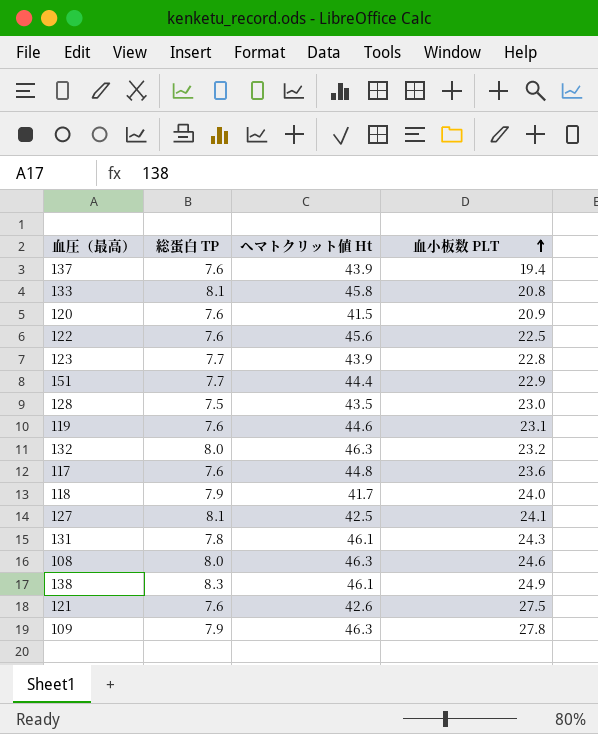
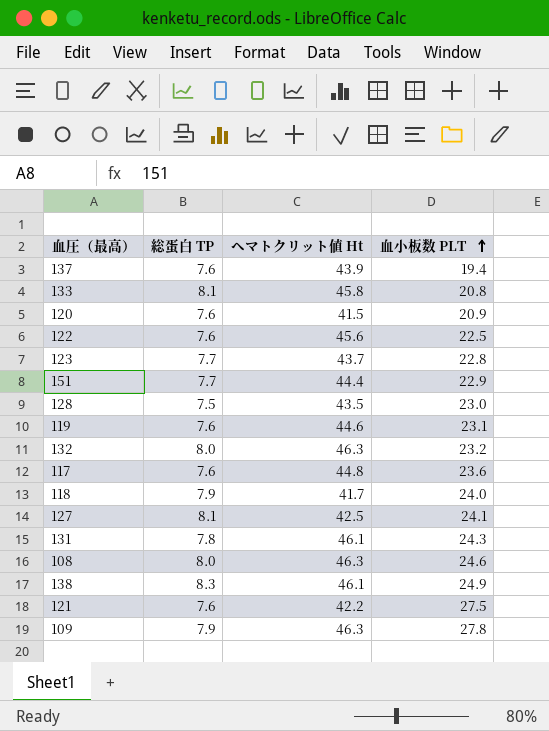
123 | ヘマトクリット値 Ht: 43.9 -> 43.7
121 | ヘマトクリット値 Ht: 42.6 -> 42.2

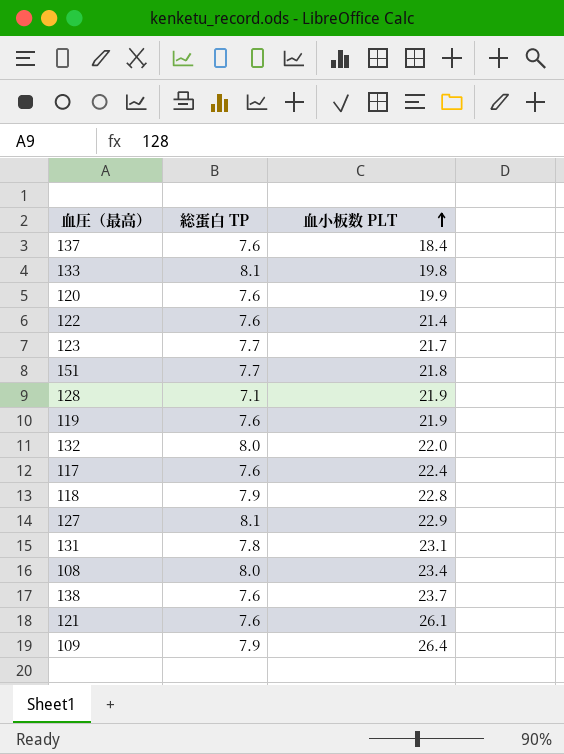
column ヘマトクリット値 Ht | position: 3 -> none
137 | 血小板数 PLT: 19.4 -> 18.4
133 | 血小板数 PLT: 20.8 -> 19.8
120 | 血小板数 PLT: 20.9 -> 19.9
122 | 血小板数 PLT: 22.5 -> 21.4
123 | 血小板数 PLT: 22.8 -> 21.7
151 | 血小板数 PLT: 22.9 -> 21.8
128 | 総蛋白 TP: 7.5 -> 7.1
128 | 血小板数 PLT: 23.0 -> 21.9
119 | 血小板数 PLT: 23.1 -> 21.9
132 | 血小板数 PLT: 23.2 -> 22.0
117 | 血小板数 PLT: 23.6 -> 22.4
118 | 血小板数 PLT: 24.0 -> 22.8
127 | 血小板数 PLT: 24.1 -> 22.9
131 | 血小板数 PLT: 24.3 -> 23.1
108 | 血小板数 PLT: 24.6 -> 23.4
138 | 総蛋白 TP: 8.3 -> 7.6
138 | 血小板数 PLT: 24.9 -> 23.7
121 | 血小板数 PLT: 27.5 -> 26.1
109 | 血小板数 PLT: 27.8 -> 26.4

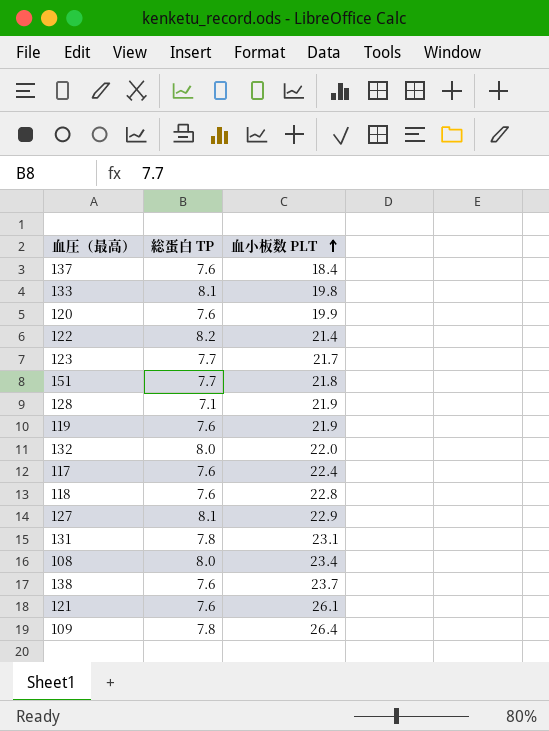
122 | 総蛋白 TP: 7.6 -> 8.2
118 | 総蛋白 TP: 7.9 -> 7.6
109 | 総蛋白 TP: 7.9 -> 7.8

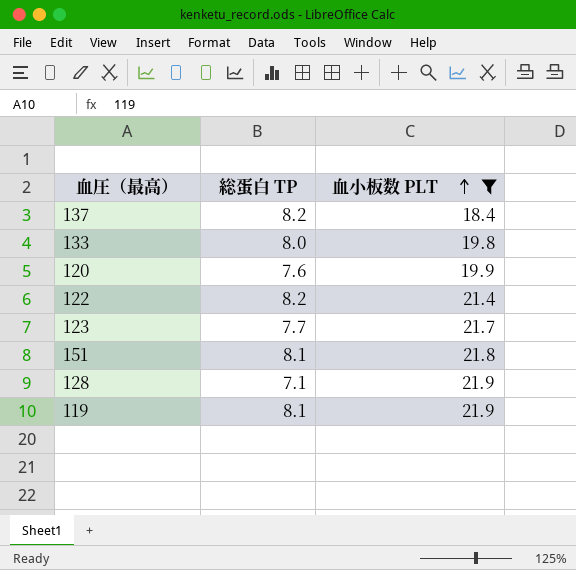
filter: none -> 血小板数 PLT <= 21.9
137 | 総蛋白 TP: 7.6 -> 8.2
133 | 総蛋白 TP: 8.1 -> 8.0
151 | 総蛋白 TP: 7.7 -> 8.1
119 | 総蛋白 TP: 7.6 -> 8.1

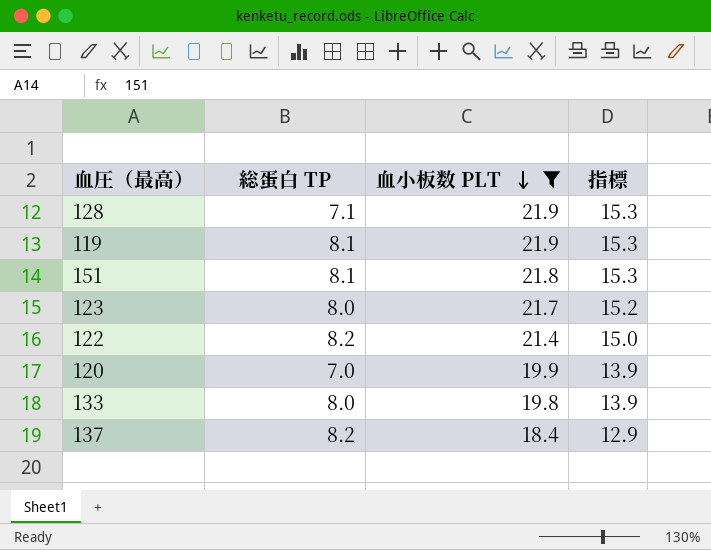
row order: 血小板数 PLT ascending -> 血小板数 PLT descending
column 指標 | formula: none -> [血小板数 PLT] * 0.7
123 | 総蛋白 TP: 7.7 -> 8.0
120 | 総蛋白 TP: 7.6 -> 7.0

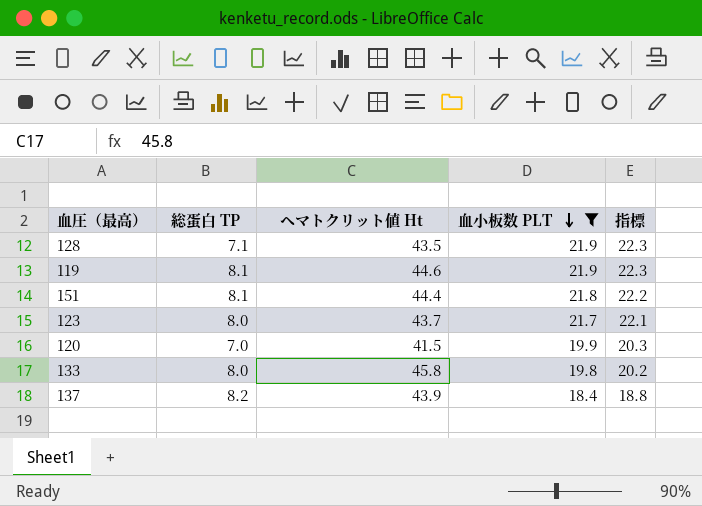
column ヘマトクリット値 Ht | position: none -> 3
column 指標 | formula: [血小板数 PLT] * 0.7 -> [血小板数 PLT] * 1.02
row 122: 8.2 | 21.4 | 15.0 -> none

